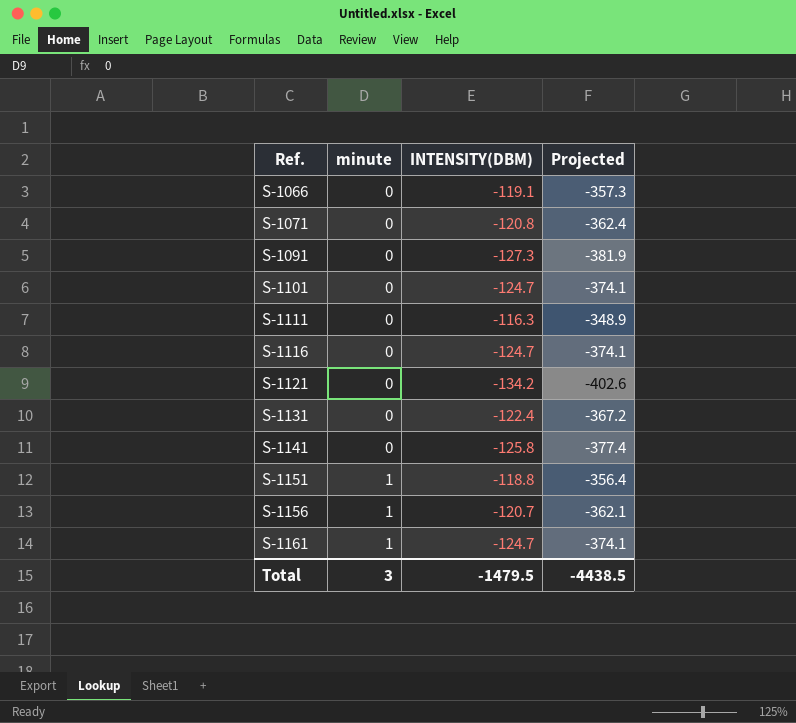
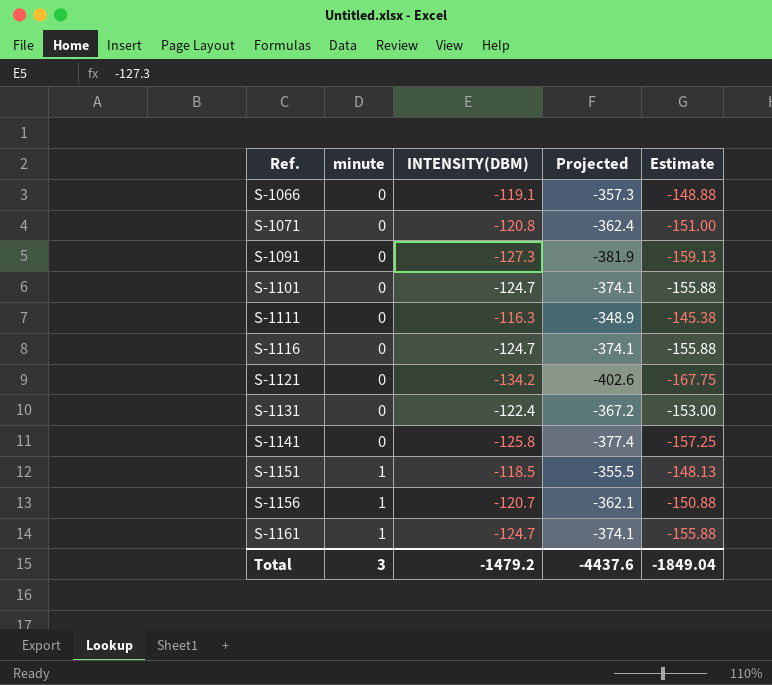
column Estimate | formula: none -> [INTENSITY(DBM)] * 1.25
S-1151 | INTENSITY(DBM): -118.8 -> -118.5
S-1151 | Projected: -356.4 -> -355.5
Total | INTENSITY(DBM): -1479.5 -> -1479.2
Total | Projected: -4438.5 -> -4437.6

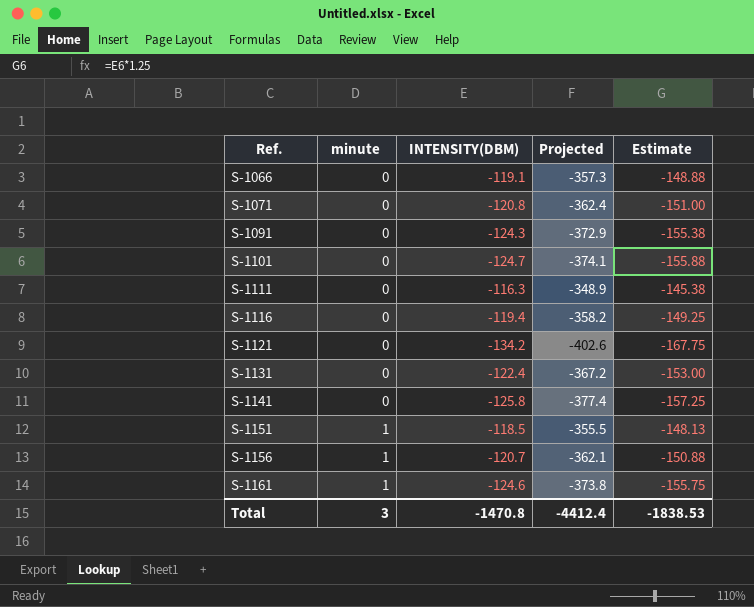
S-1091 | INTENSITY(DBM): -127.3 -> -124.3
S-1091 | Projected: -381.9 -> -372.9
S-1091 | Estimate: -159.13 -> -155.38
S-1116 | INTENSITY(DBM): -124.7 -> -119.4
S-1116 | Projected: -374.1 -> -358.2
S-1116 | Estimate: -155.88 -> -149.25
S-1161 | INTENSITY(DBM): -124.7 -> -124.6
S-1161 | Projected: -374.1 -> -373.8
S-1161 | Estimate: -155.88 -> -155.75
Total | INTENSITY(DBM): -1479.2 -> -1470.8
Total | Projected: -4437.6 -> -4412.4
Total | Estimate: -1849.04 -> -1838.53

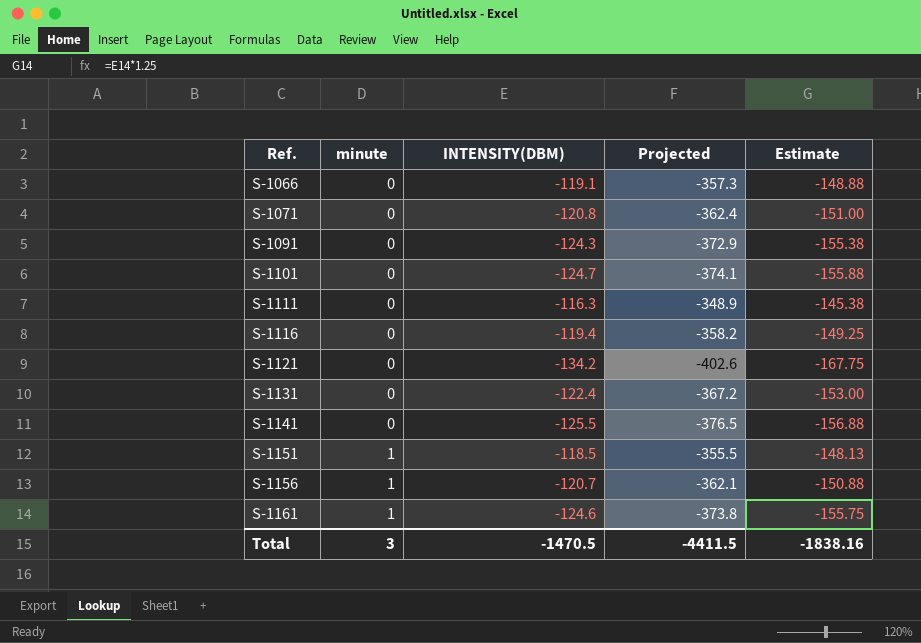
S-1141 | INTENSITY(DBM): -125.8 -> -125.5
S-1141 | Projected: -377.4 -> -376.5
S-1141 | Estimate: -157.25 -> -156.88
Total | INTENSITY(DBM): -1470.8 -> -1470.5
Total | Projected: -4412.4 -> -4411.5
Total | Estimate: -1838.53 -> -1838.16

